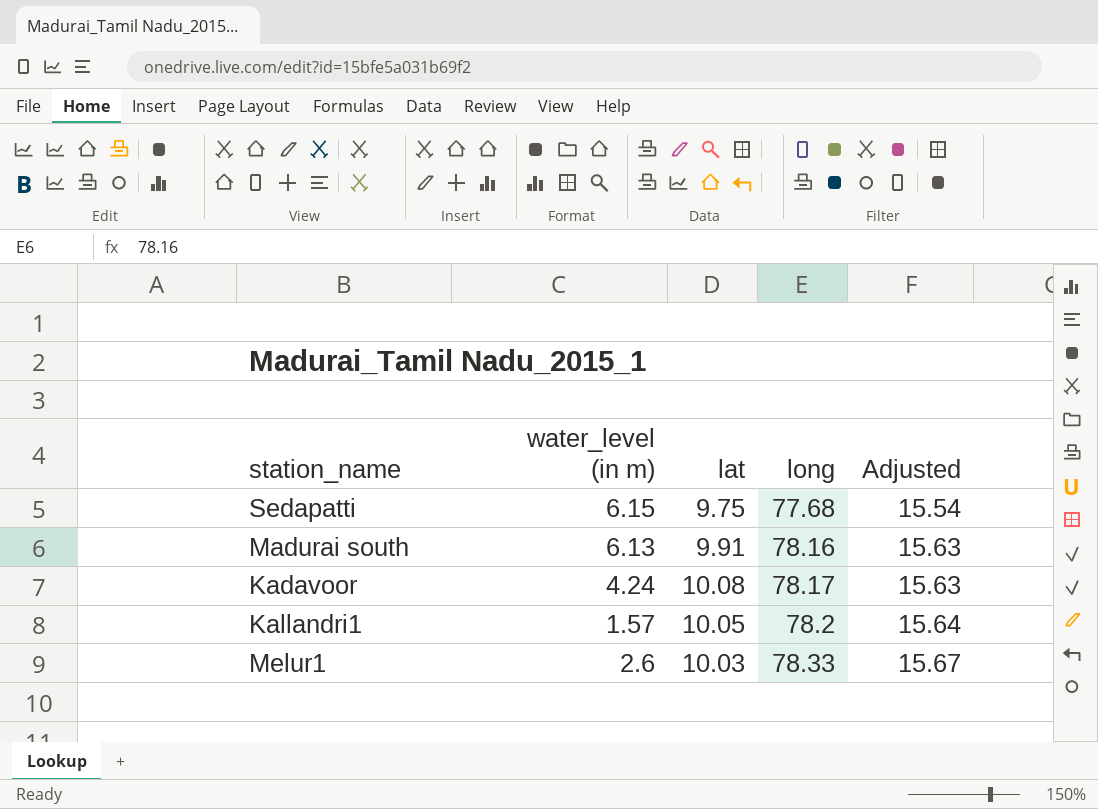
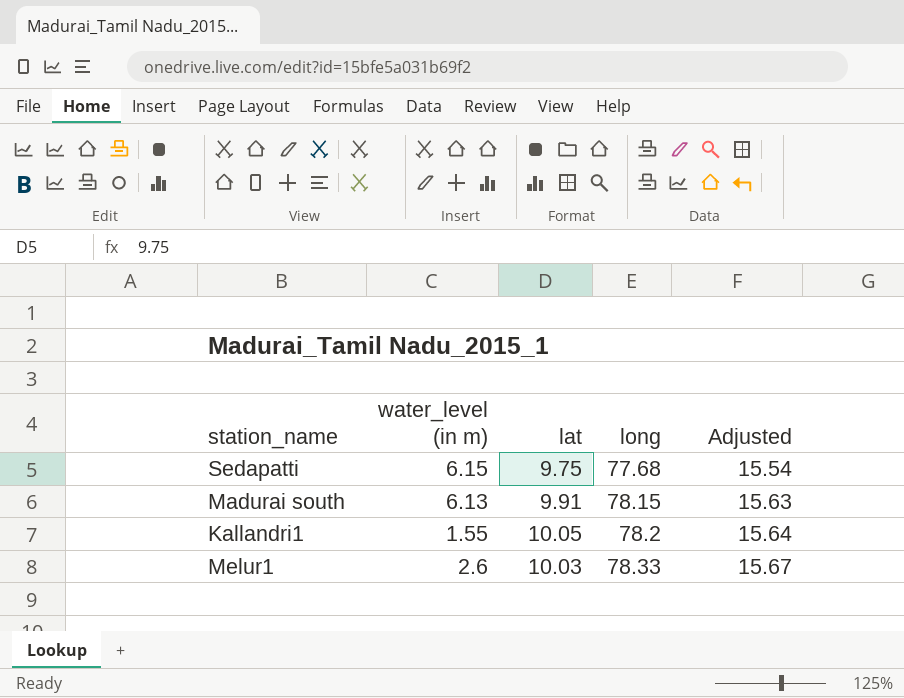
row Kadavoor: 4.24 | 10.08 | 78.17 | 15.63 -> none
Madurai south | long: 78.16 -> 78.15
Kallandri1 | water_level (in m): 1.57 -> 1.55

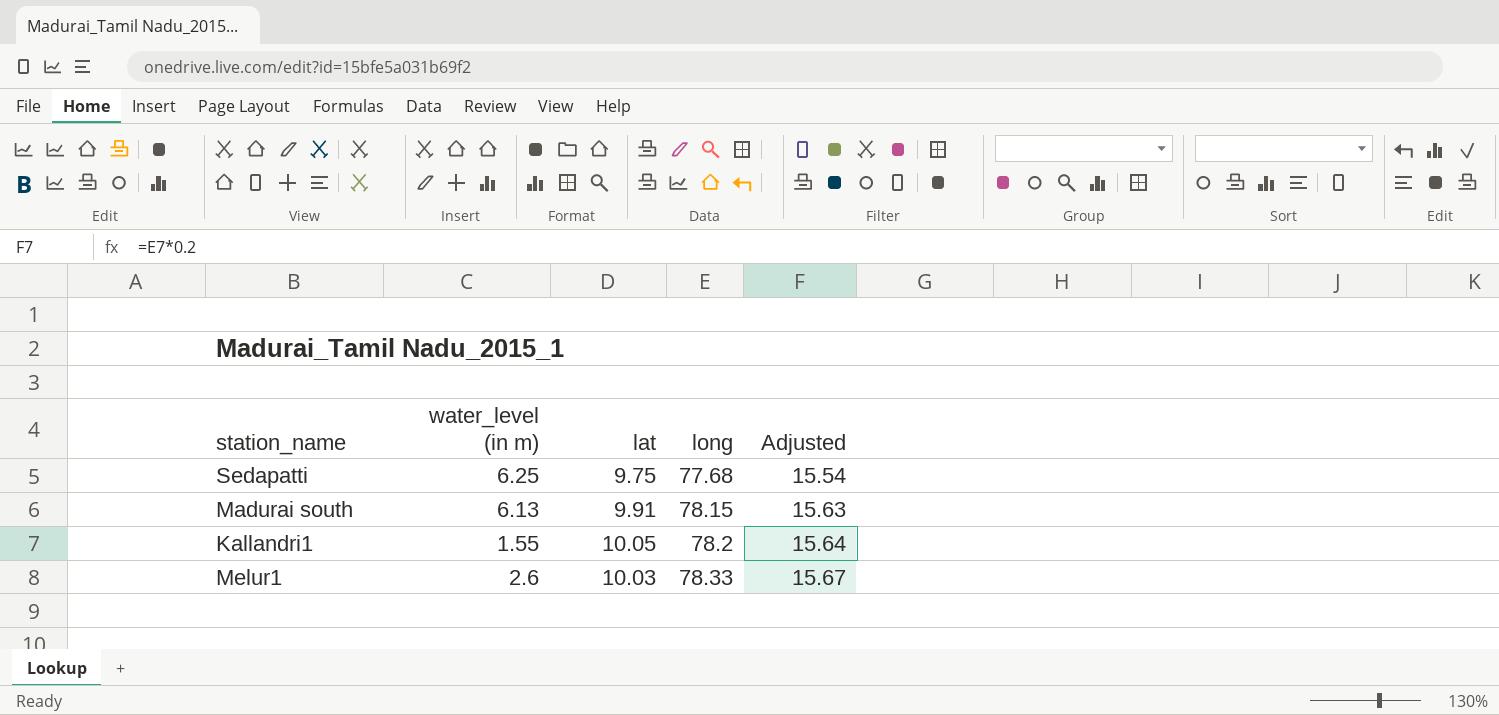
Sedapatti | water_level (in m): 6.15 -> 6.25

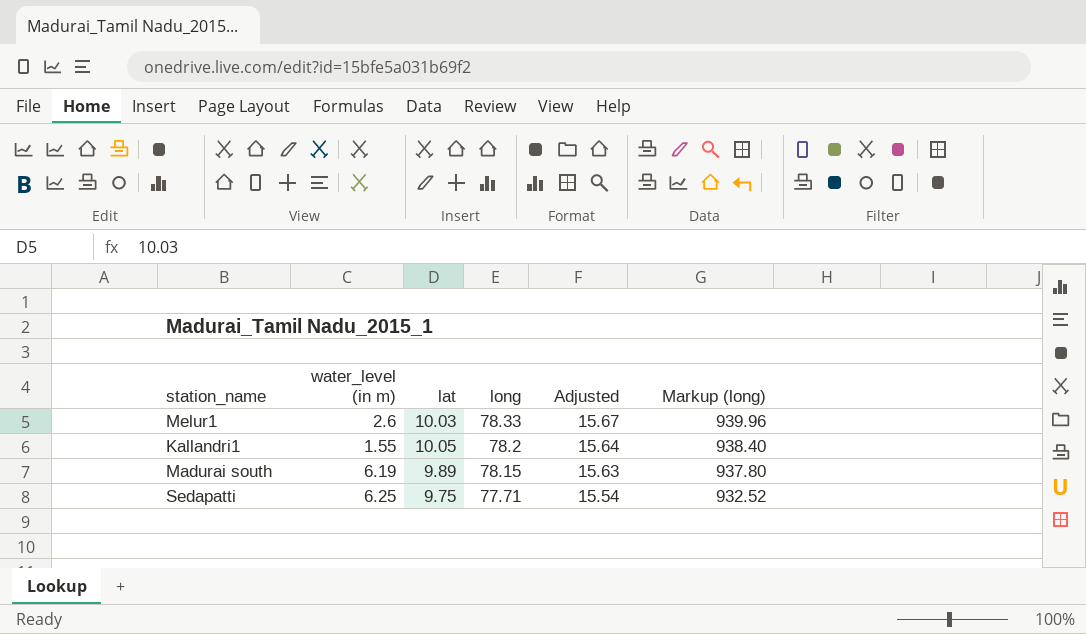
row order: long ascending -> long descending
column Markup (long) | formula: none -> [long] * 12
Madurai south | water_level (in m): 6.13 -> 6.19
Madurai south | lat: 9.91 -> 9.89
Sedapatti | long: 77.68 -> 77.71

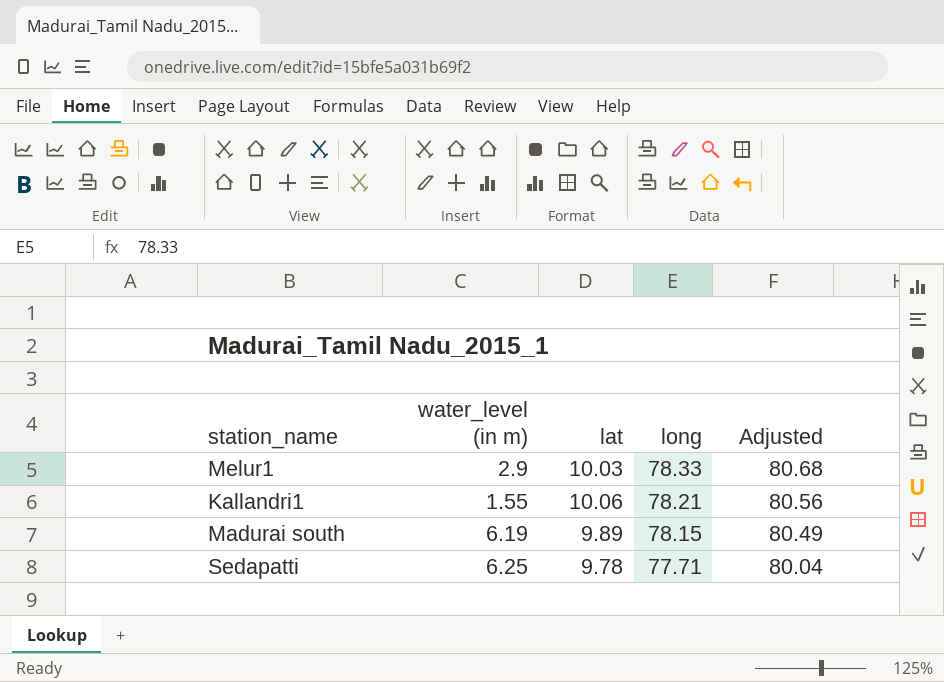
column Markup (long) | formula: [long] * 12 -> none
column Adjusted | formula: [long] * 0.2 -> [long] * 1.03
Melur1 | water_level (in m): 2.6 -> 2.9
Kallandri1 | lat: 10.05 -> 10.06
Kallandri1 | long: 78.2 -> 78.21
Sedapatti | lat: 9.75 -> 9.78

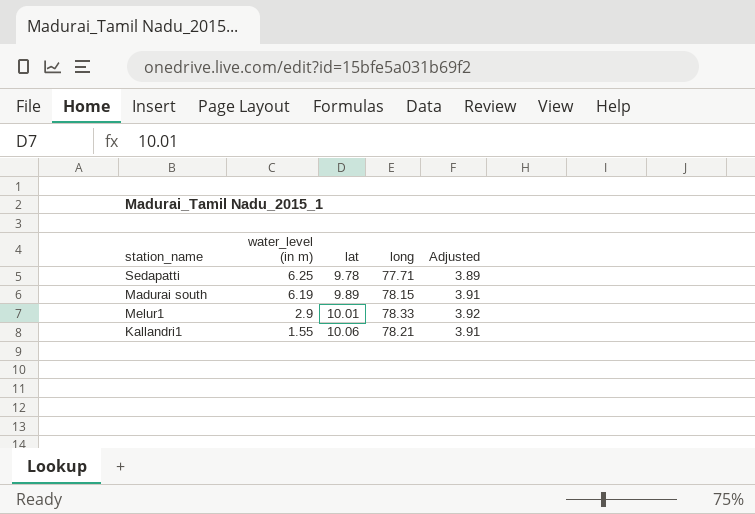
row order: long descending -> water_level (in m) descending
column Adjusted | formula: [long] * 1.03 -> [long] * 0.05
Melur1 | lat: 10.03 -> 10.01

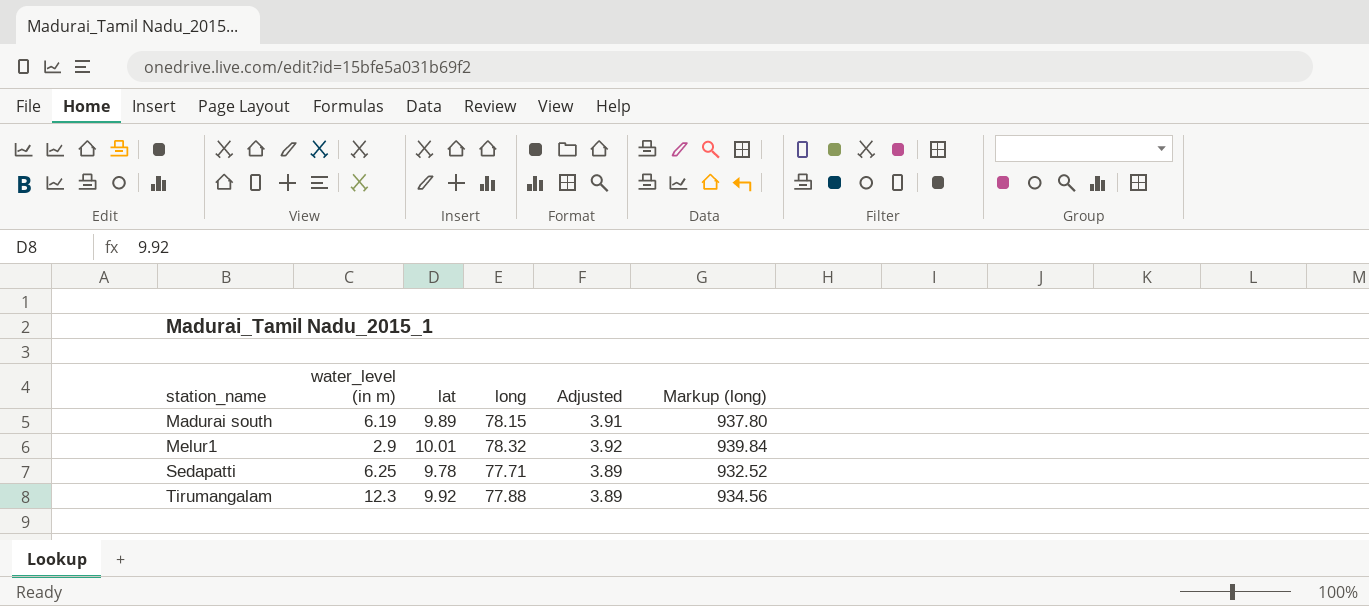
row order: water_level (in m) descending -> station_name ascending
column Markup (long) | formula: none -> [long] * 12
row Kallandri1: 1.55 | 10.06 | 78.21 | 3.91 -> none
Melur1 | long: 78.33 -> 78.32
row Tirumangalam: none -> 12.3 | 9.92 | 77.88 | 3.89 | 934.56

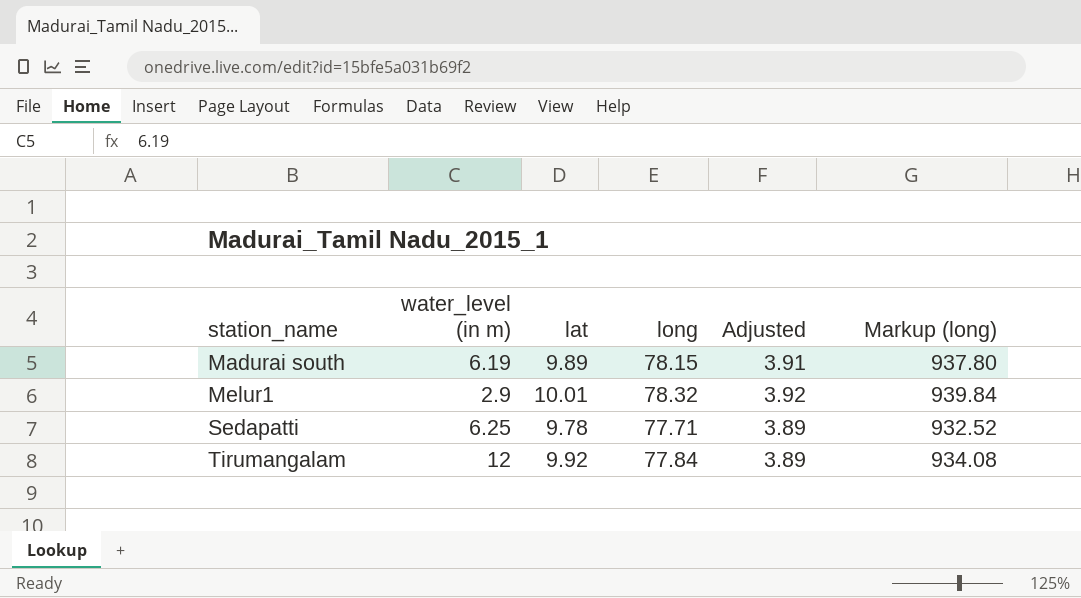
Tirumangalam | water_level (in m): 12.3 -> 12
Tirumangalam | long: 77.88 -> 77.84
Tirumangalam | Markup (long): 934.56 -> 934.08

